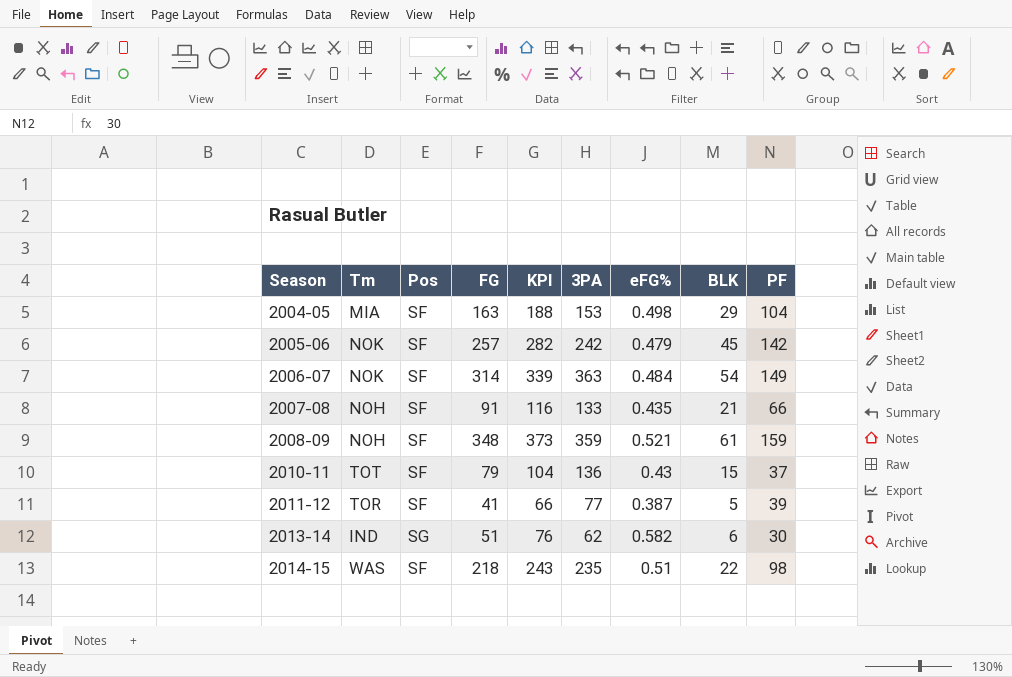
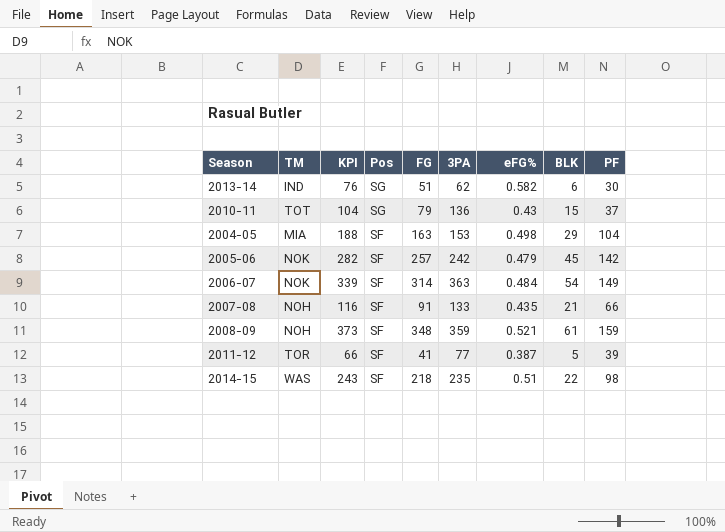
row order: Season ascending -> Pos descending
column name: Tm -> TM
column KPI | position: 5 -> 3
2010-11 | Pos: SF -> SG

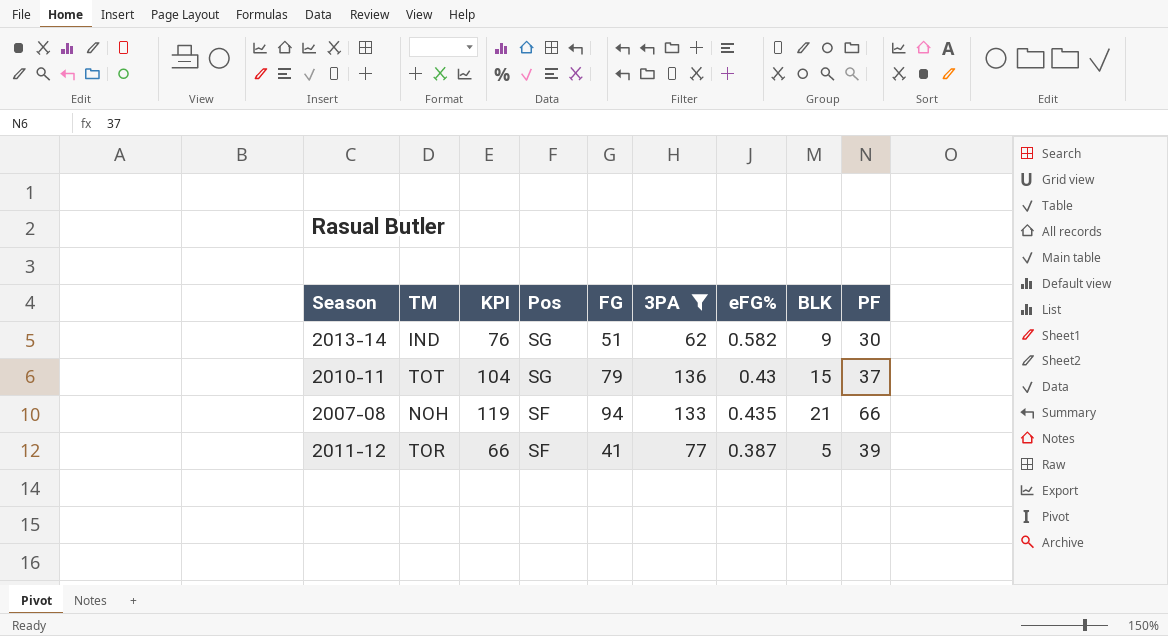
filter: none -> 3PA <= 136
2013-14 | BLK: 6 -> 9
2007-08 | KPI: 116 -> 119
2007-08 | FG: 91 -> 94

